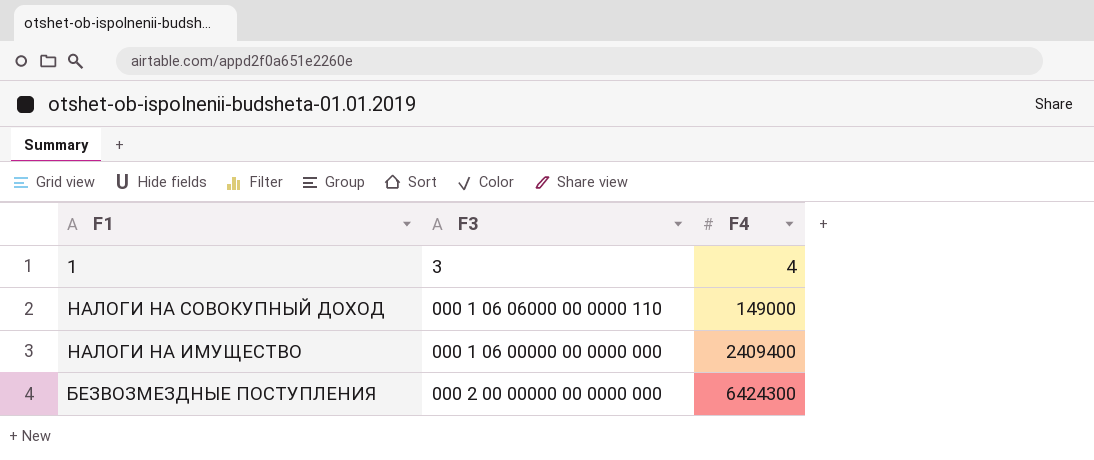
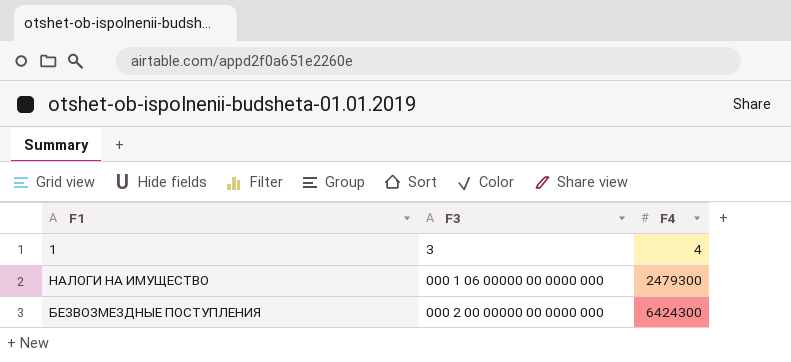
row НАЛОГИ НА СОВОКУПНЫЙ ДОХОД: 000 1 06 06000 00 0000 110 | 149000 -> none
НАЛОГИ НА ИМУЩЕСТВО | F4: 2409400 -> 2479300

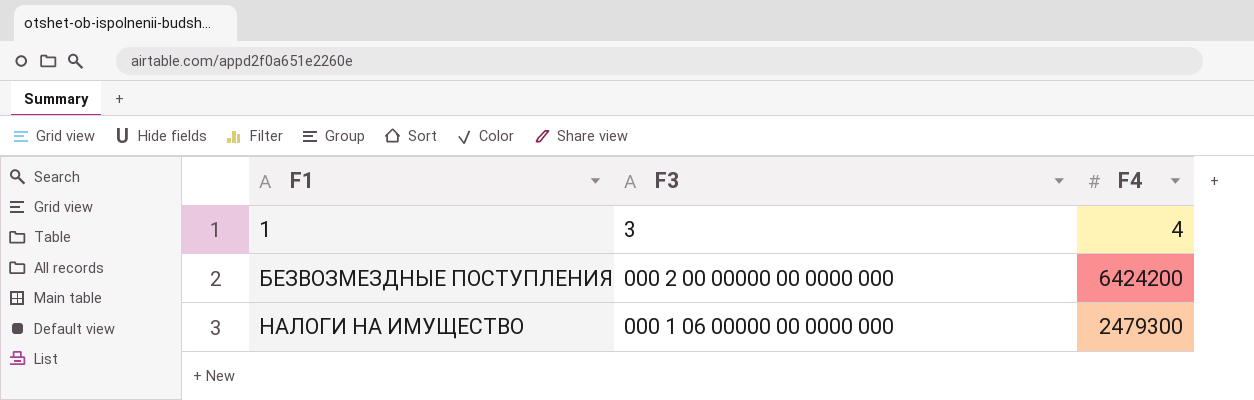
row order: F4 ascending -> F1 ascending
БЕЗВОЗМЕЗДНЫЕ ПОСТУПЛЕНИЯ | F4: 6424300 -> 6424200

